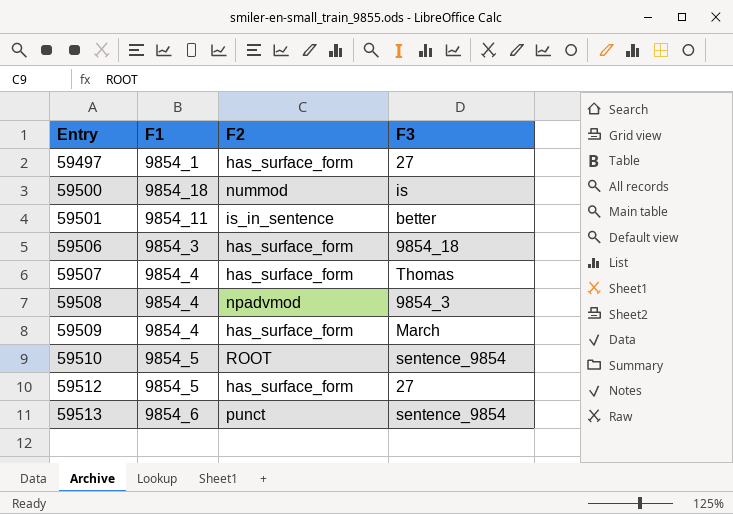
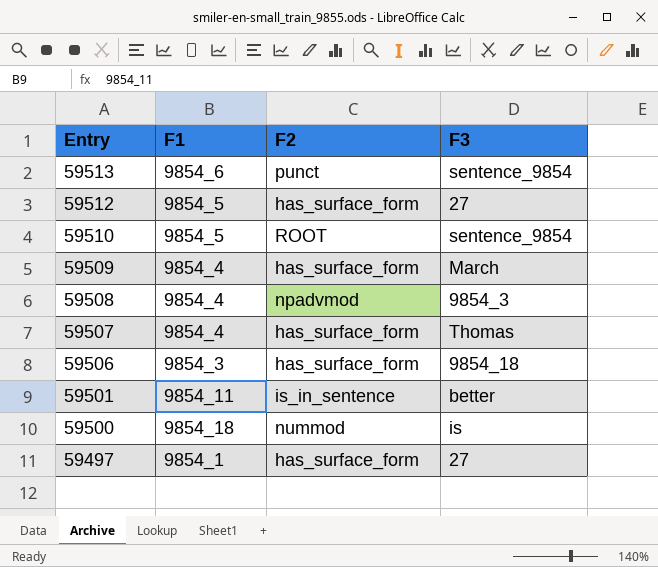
row order: Entry ascending -> Entry descending

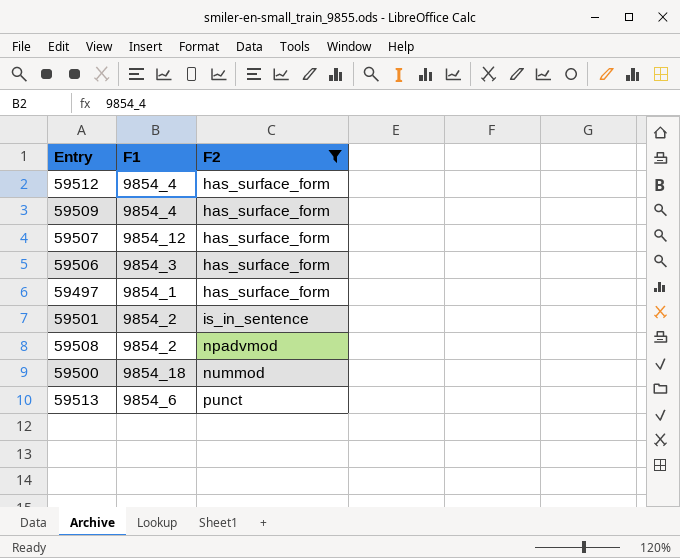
filter: none -> F2 != ROOT
row order: Entry descending -> F2 ascending
column F3 | position: 4 -> none
59512 | F1: 9854_5 -> 9854_4
59507 | F1: 9854_4 -> 9854_12
59501 | F1: 9854_11 -> 9854_2
59508 | F1: 9854_4 -> 9854_2

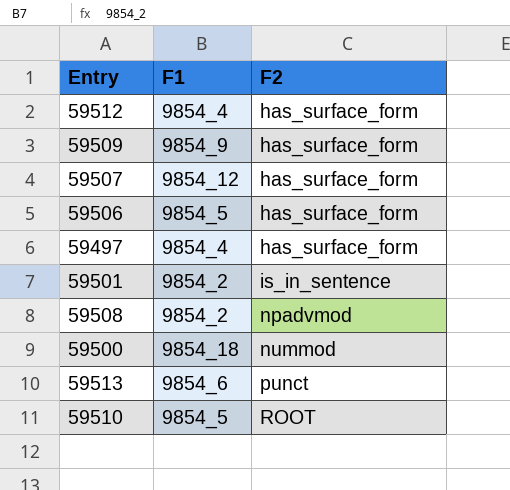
filter: F2 != ROOT -> none
59509 | F1: 9854_4 -> 9854_9
59506 | F1: 9854_3 -> 9854_5
59497 | F1: 9854_1 -> 9854_4

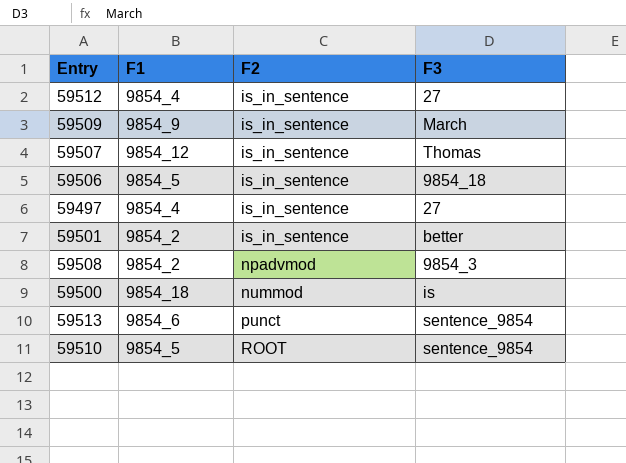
column F3 | position: none -> 4
59512 | F2: has_surface_form -> is_in_sentence
59509 | F2: has_surface_form -> is_in_sentence
59507 | F2: has_surface_form -> is_in_sentence
59506 | F2: has_surface_form -> is_in_sentence
59497 | F2: has_surface_form -> is_in_sentence

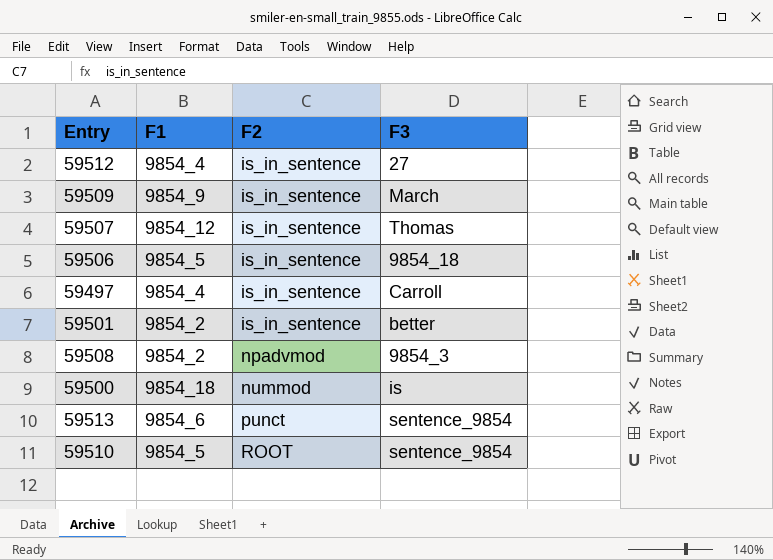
59497 | F3: 27 -> Carroll

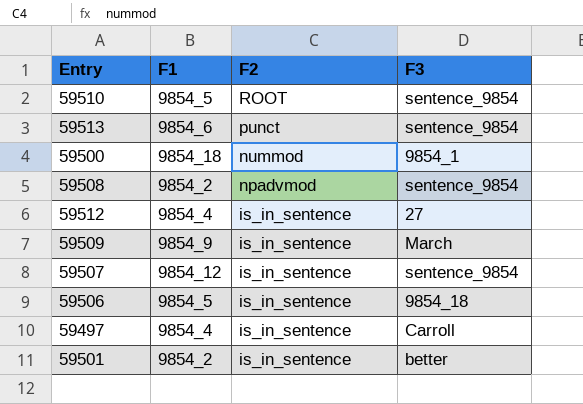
row order: F2 ascending -> F2 descending
59500 | F3: is -> 9854_1
59508 | F3: 9854_3 -> sentence_9854
59507 | F3: Thomas -> sentence_9854

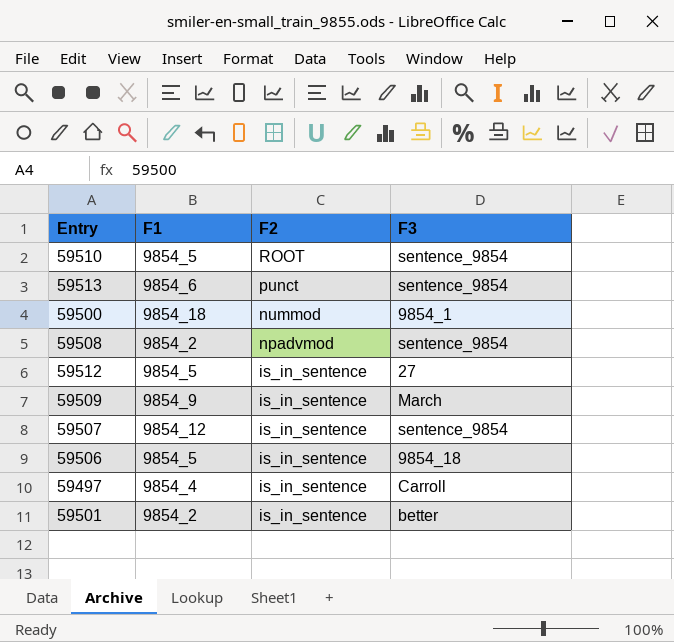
59512 | F1: 9854_4 -> 9854_5

